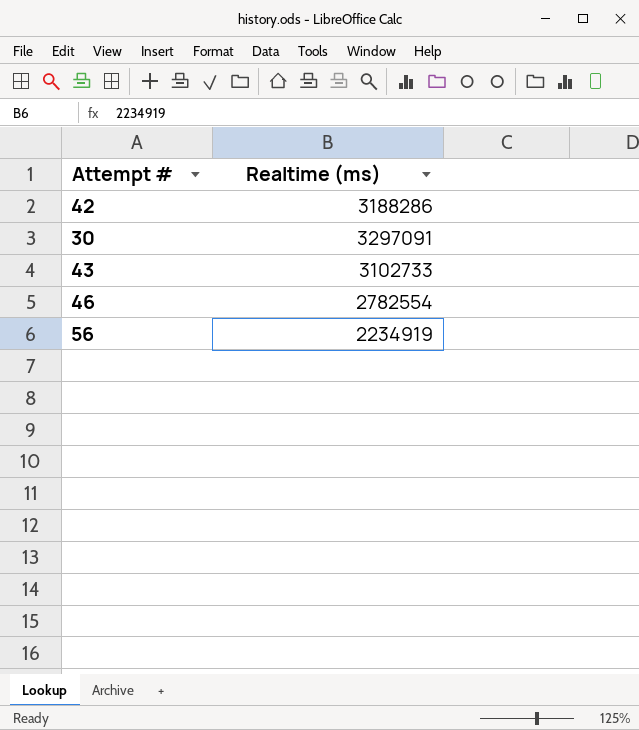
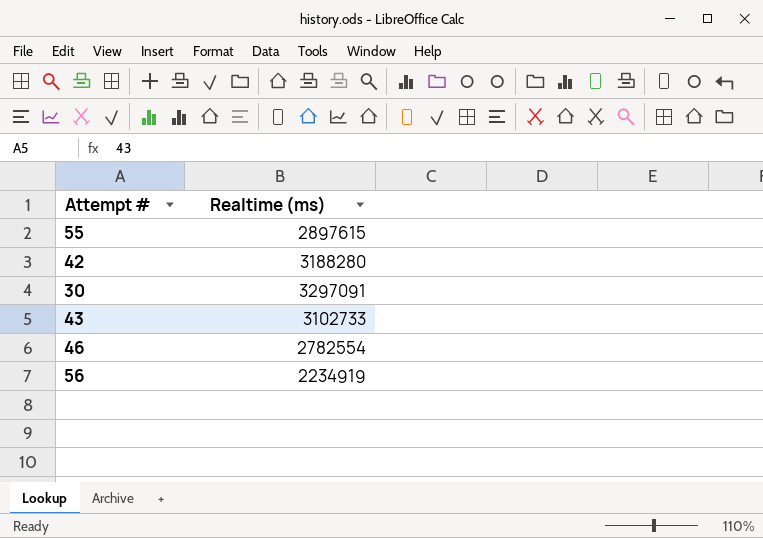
row 55: none -> 2897615
42 | Realtime (ms): 3188286 -> 3188280

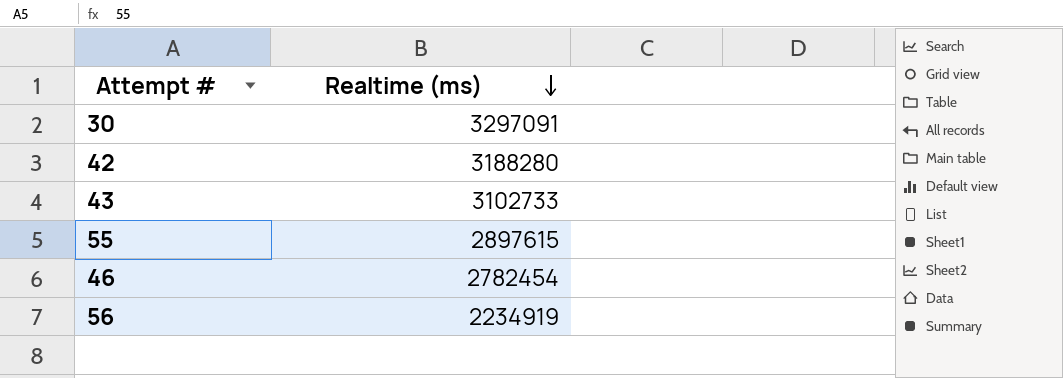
row order: none -> Realtime (ms) descending
46 | Realtime (ms): 2782554 -> 2782454

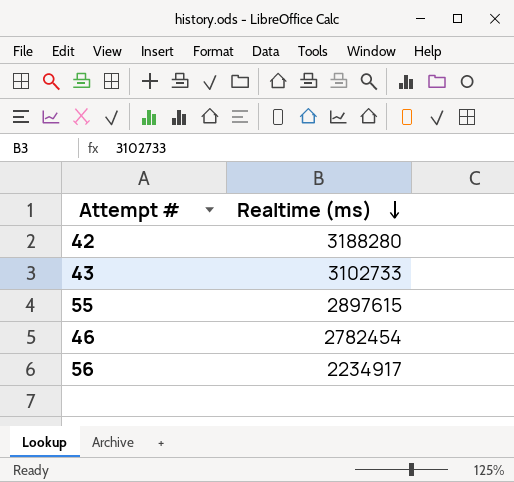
row 30: 3297091 -> none
56 | Realtime (ms): 2234919 -> 2234917

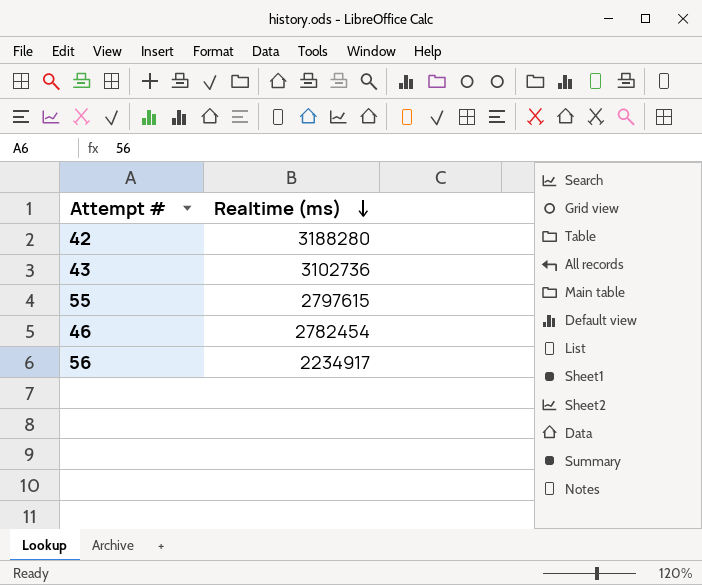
43 | Realtime (ms): 3102733 -> 3102736
55 | Realtime (ms): 2897615 -> 2797615

